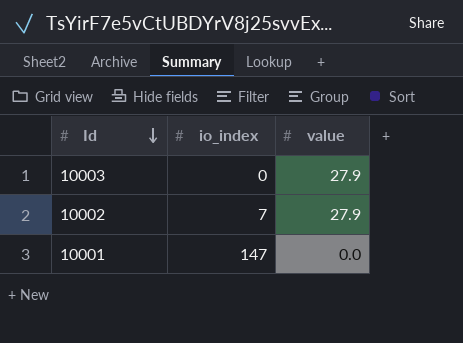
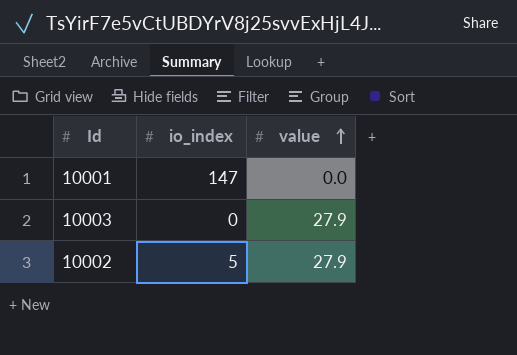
row order: Id descending -> value ascending
10002 | io_index: 7 -> 5

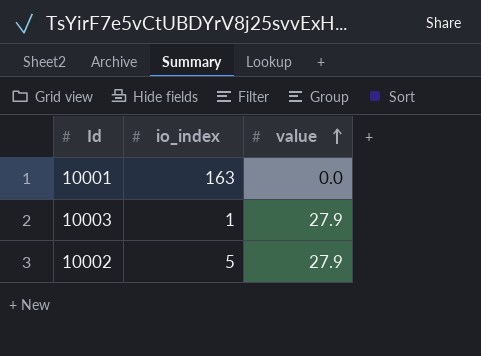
10001 | io_index: 147 -> 163
10003 | io_index: 0 -> 1

